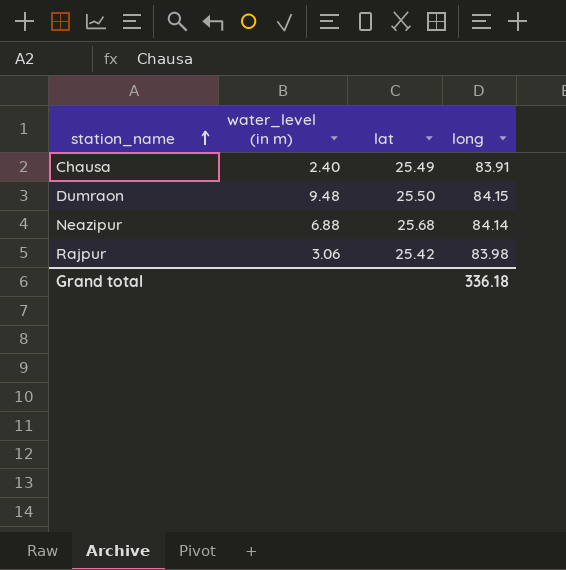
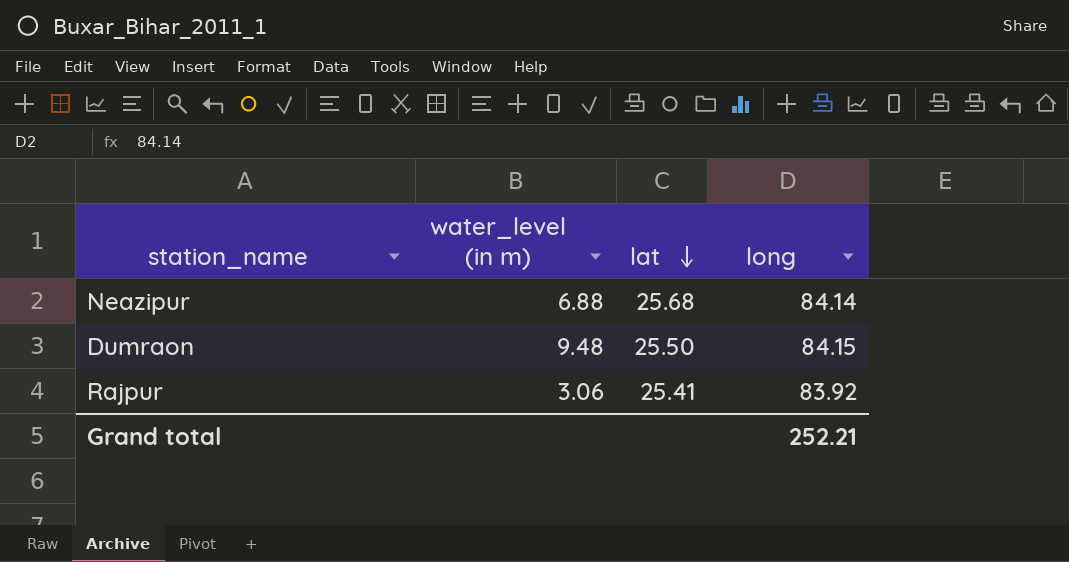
row order: station_name ascending -> lat descending
row Chausa: 2.40 | 25.49 | 83.91 -> none
Rajpur | lat: 25.42 -> 25.41
Rajpur | long: 83.98 -> 83.92
Grand total | long: 336.18 -> 252.21

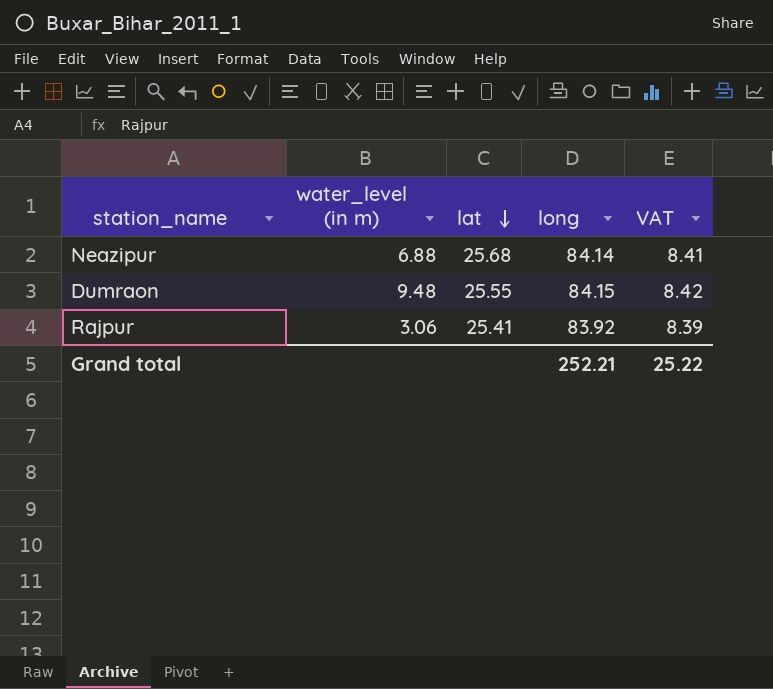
column VAT | formula: none -> [long] * 0.1
Dumraon | lat: 25.50 -> 25.55

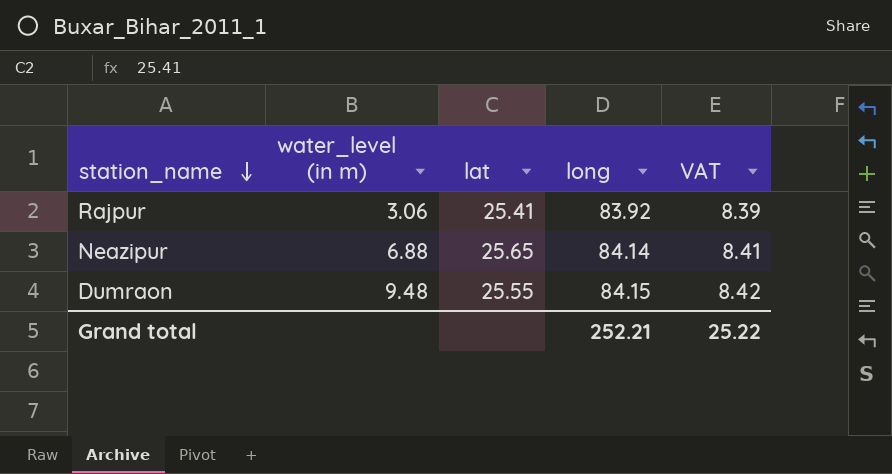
row order: lat descending -> station_name descending
Neazipur | lat: 25.68 -> 25.65

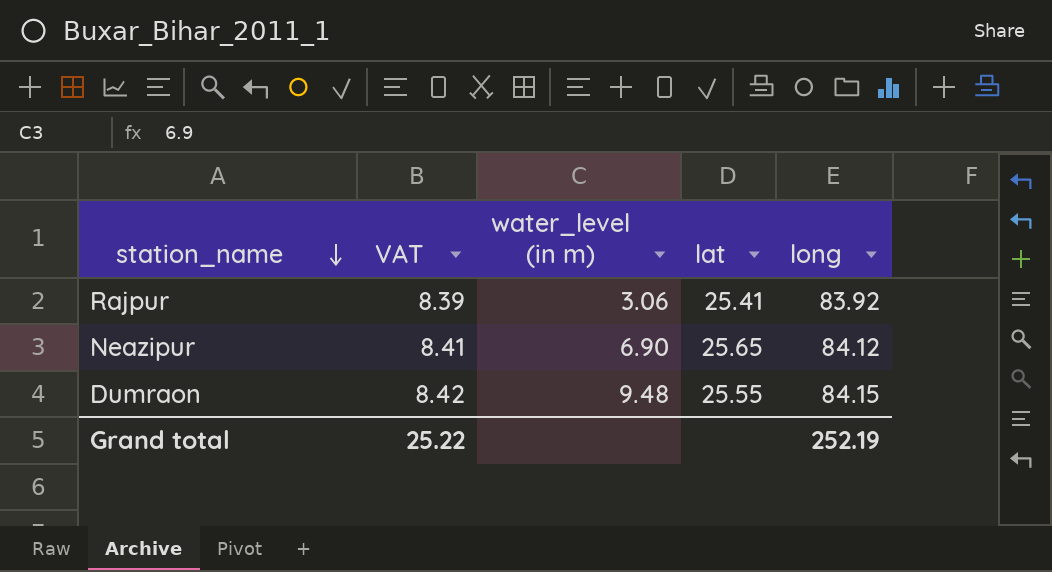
column VAT | position: 5 -> 2
Neazipur | water_level (in m): 6.88 -> 6.90
Neazipur | long: 84.14 -> 84.12
Grand total | long: 252.21 -> 252.19

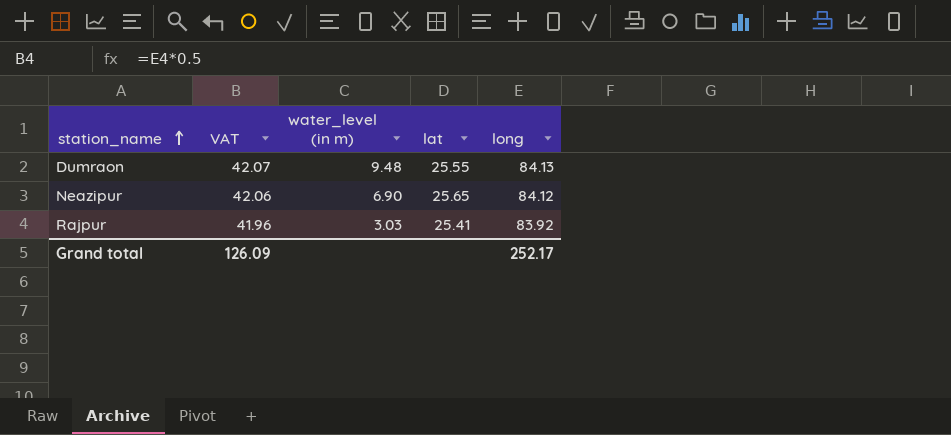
row order: station_name descending -> station_name ascending
column VAT | formula: [long] * 0.1 -> [long] * 0.5
Dumraon | long: 84.15 -> 84.13
Rajpur | water_level (in m): 3.06 -> 3.03
Grand total | VAT: 25.22 -> 126.09
Grand total | long: 252.19 -> 252.17

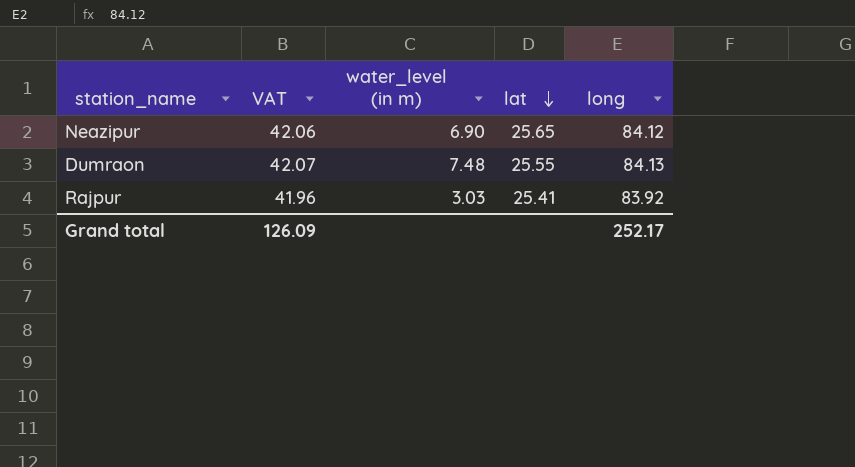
row order: station_name ascending -> lat descending
Dumraon | water_level (in m): 9.48 -> 7.48

